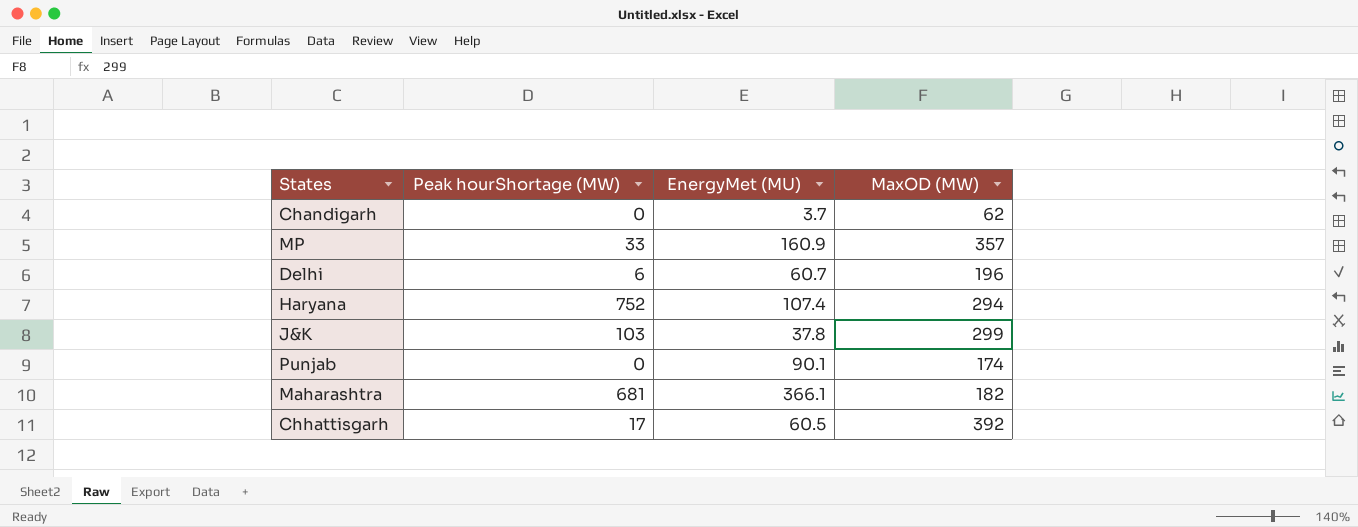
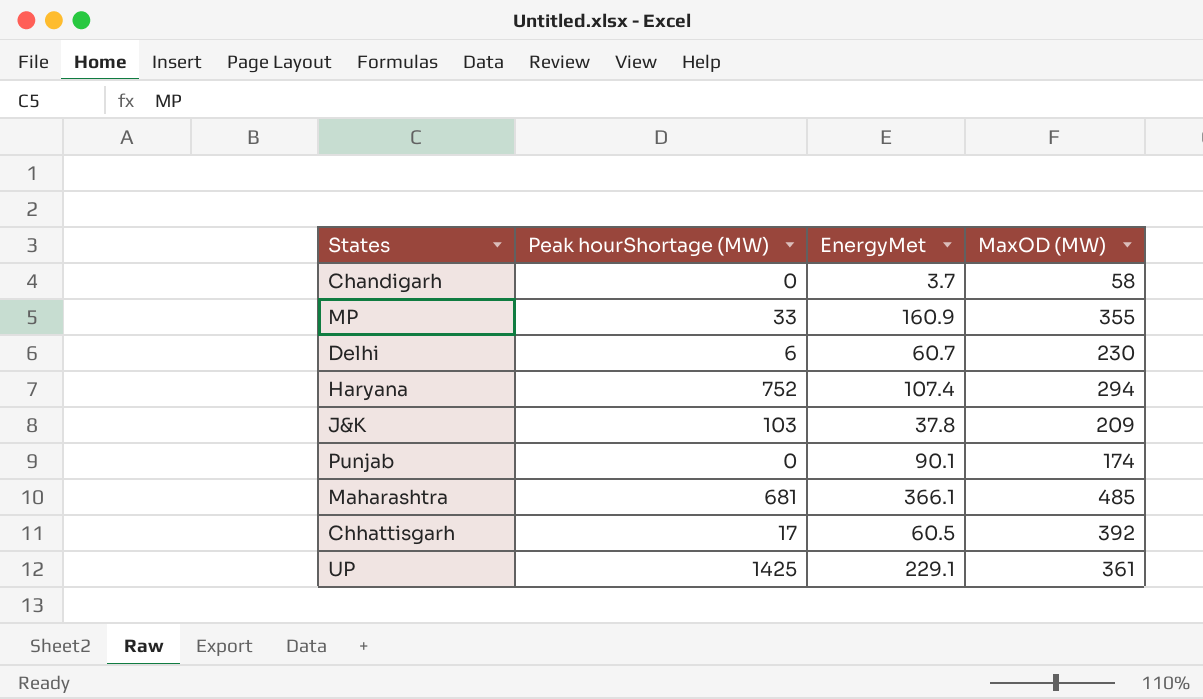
column name: EnergyMet (MU) -> EnergyMet
Chandigarh | MaxOD (MW): 62 -> 58
MP | MaxOD (MW): 357 -> 355
Delhi | MaxOD (MW): 196 -> 230
J&K | MaxOD (MW): 299 -> 209
Maharashtra | MaxOD (MW): 182 -> 485
row UP: none -> 1425 | 229.1 | 361

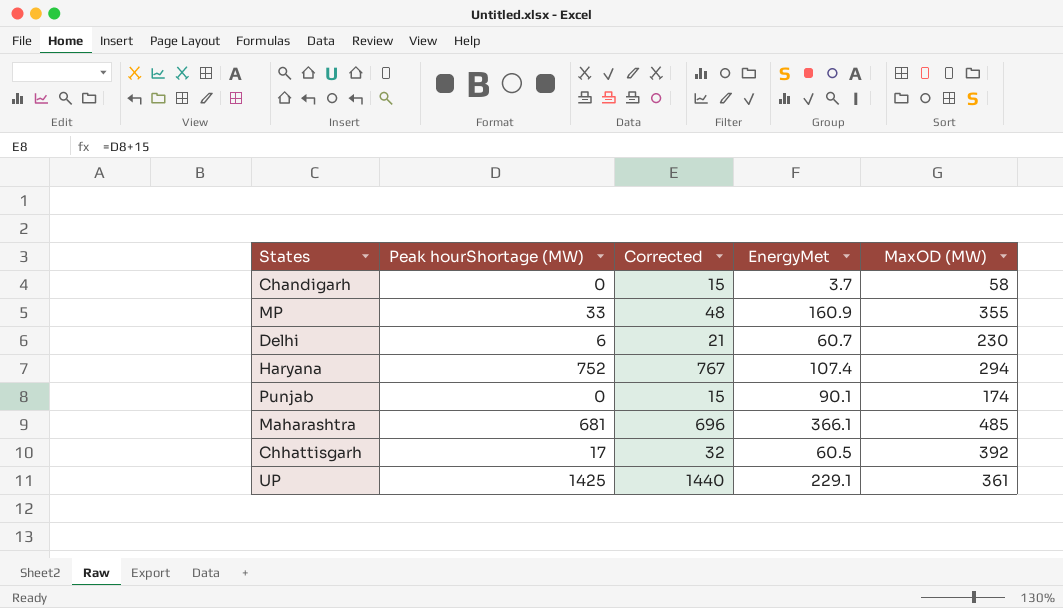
column Corrected | formula: none -> [Peak hourShortage (MW)] + 15
row J&K: 103 | 37.8 | 209 -> none

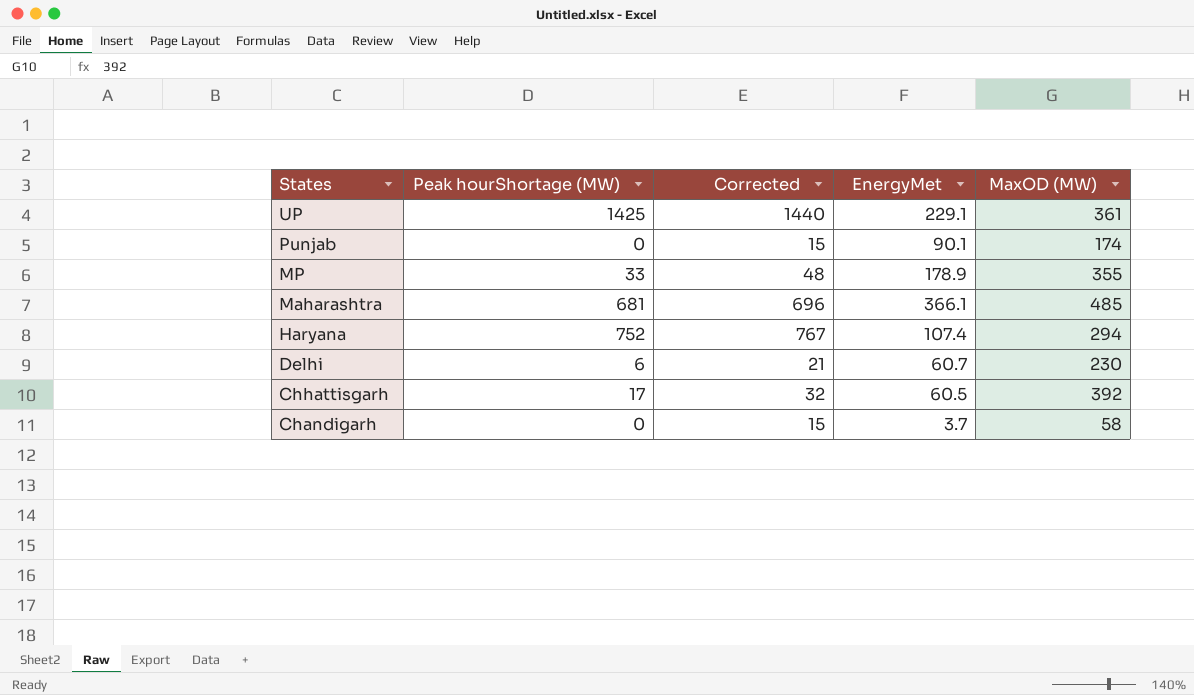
row order: none -> States descending
MP | EnergyMet: 160.9 -> 178.9

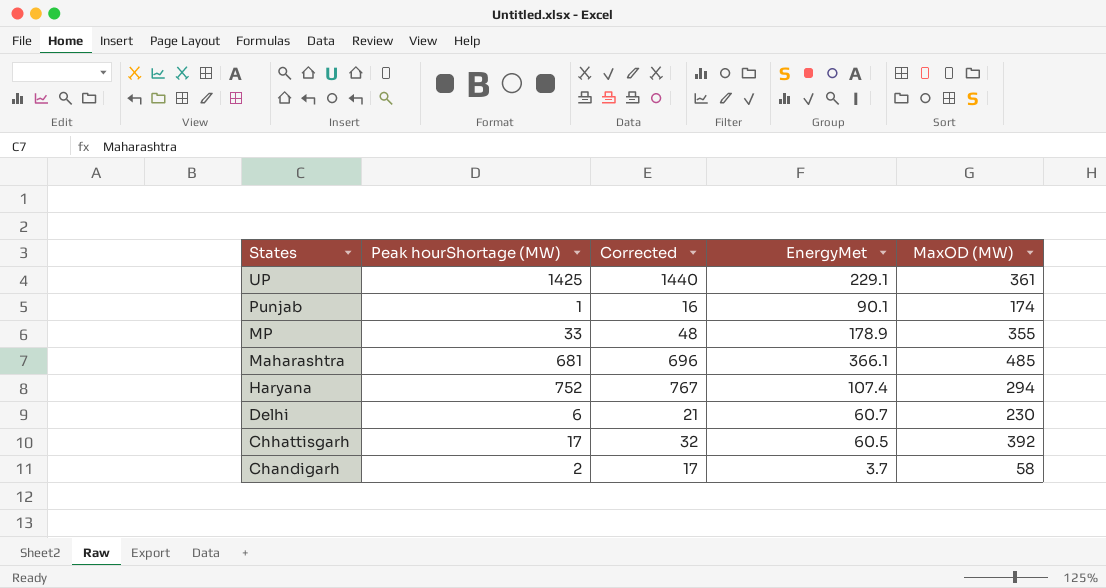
Punjab | Peak hourShortage (MW): 0 -> 1
Punjab | Corrected: 15 -> 16
Chandigarh | Peak hourShortage (MW): 0 -> 2
Chandigarh | Corrected: 15 -> 17

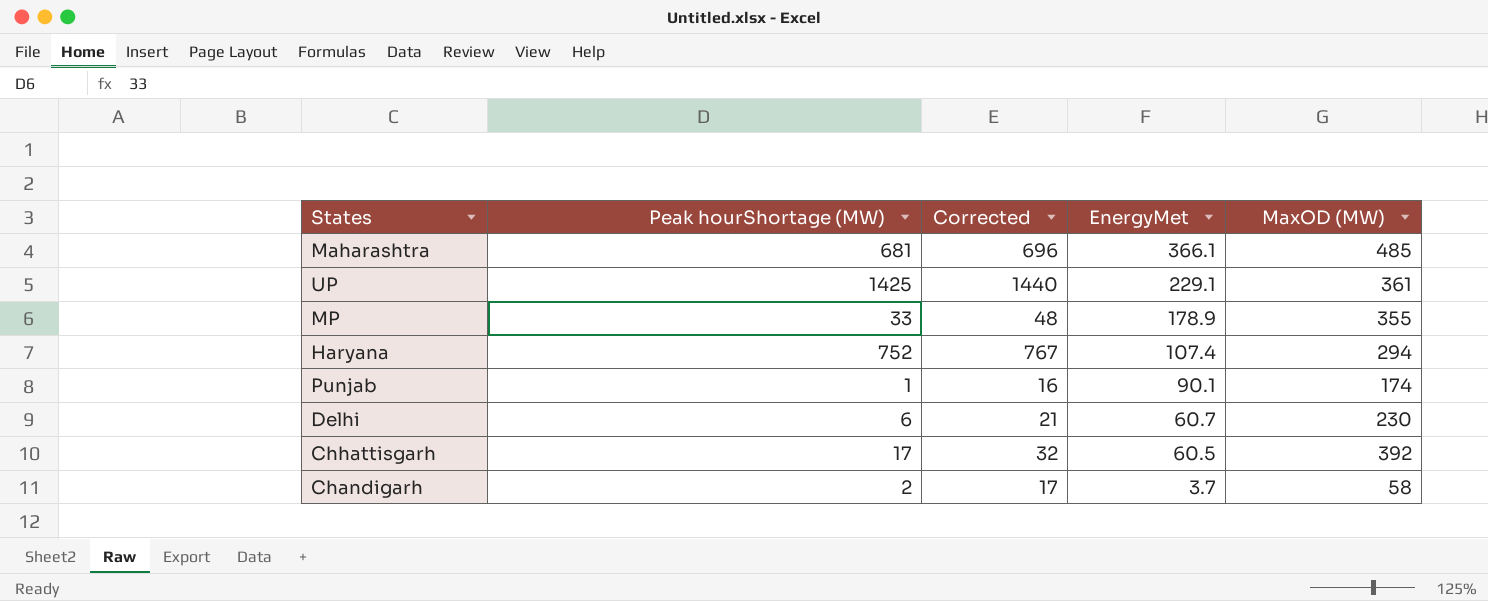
row order: States descending -> EnergyMet descending

